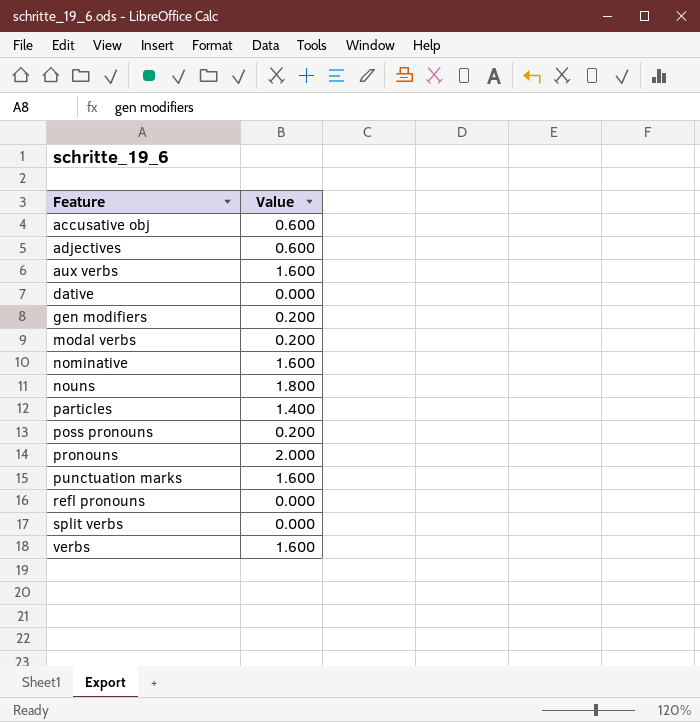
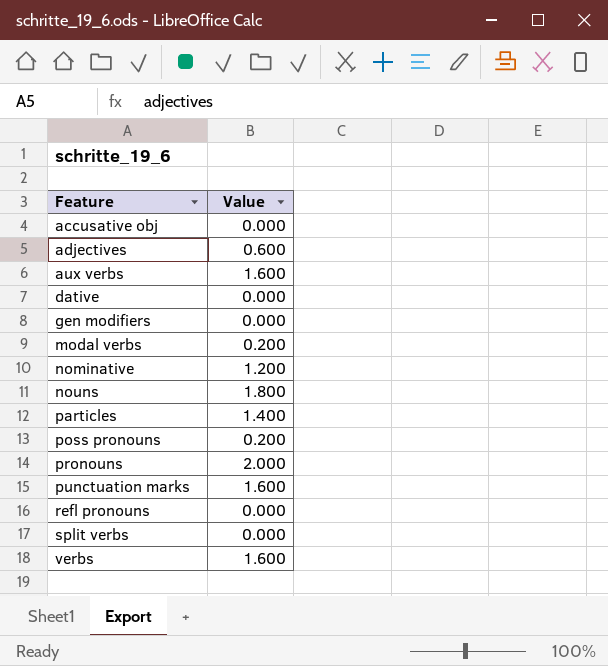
accusative obj | Value: 0.600 -> 0.000
gen modifiers | Value: 0.200 -> 0.000
nominative | Value: 1.600 -> 1.200

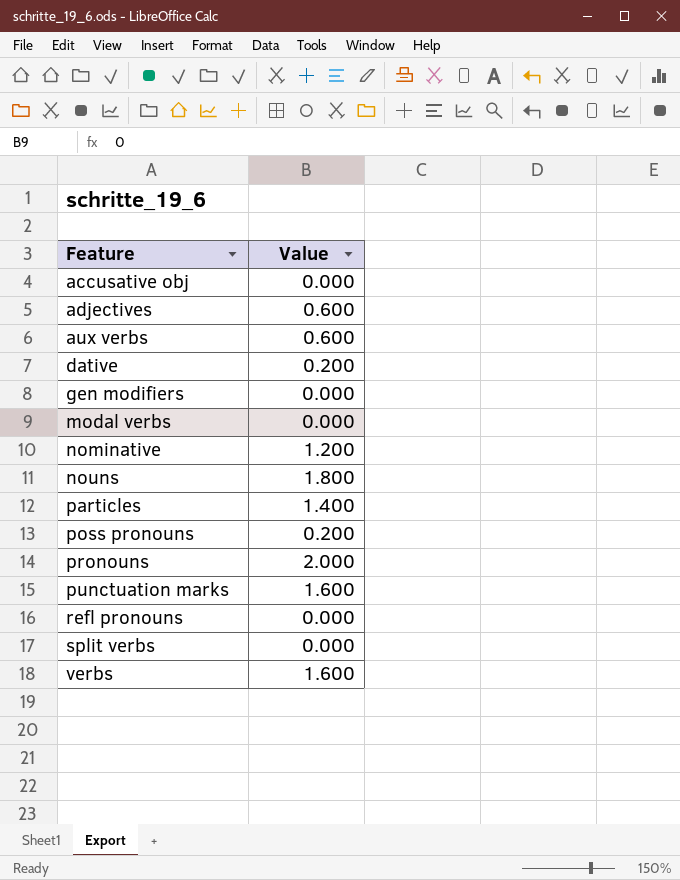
aux verbs | Value: 1.600 -> 0.600
dative | Value: 0.000 -> 0.200
modal verbs | Value: 0.200 -> 0.000

